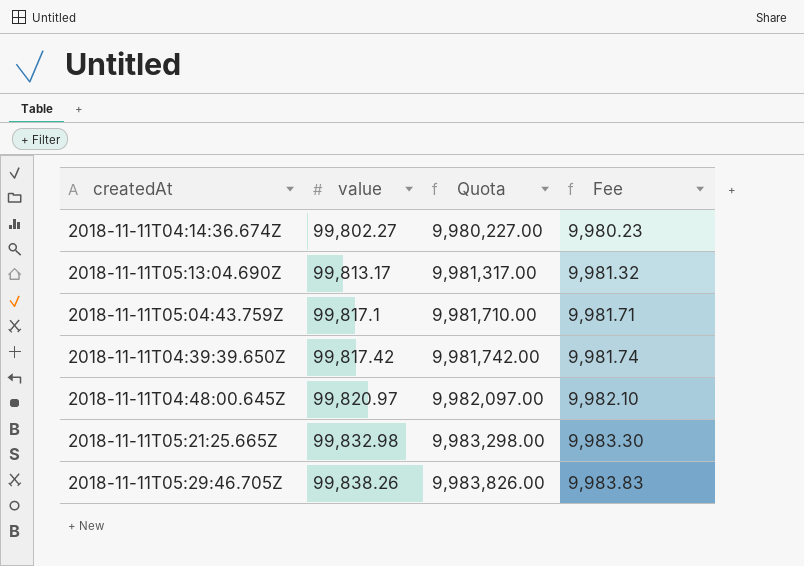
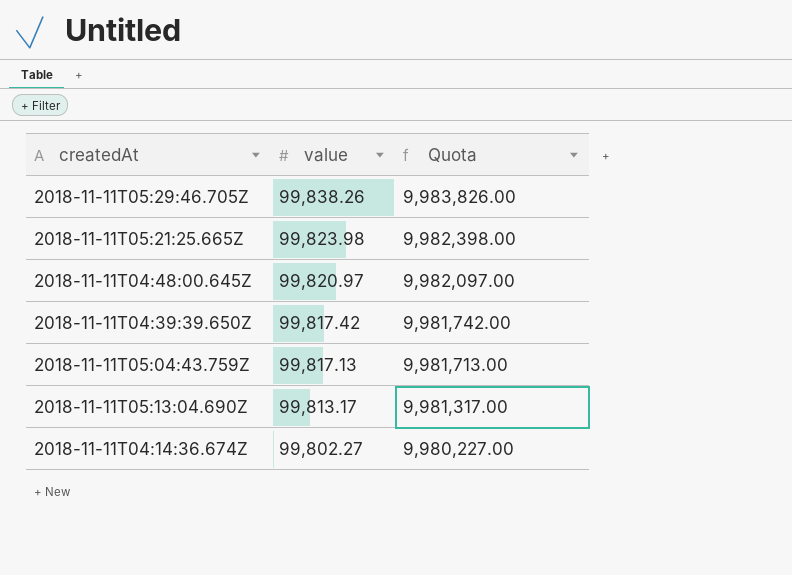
row order: value ascending -> value descending
column Fee | formula: [value] * 0.1 -> none
2018-11-11T05:21:25.665Z | value: 99,832.98 -> 99,823.98
2018-11-11T05:21:25.665Z | Quota: 9,983,298.00 -> 9,982,398.00
2018-11-11T05:04:43.759Z | value: 99,817.1 -> 99,817.13
2018-11-11T05:04:43.759Z | Quota: 9,981,710.00 -> 9,981,713.00

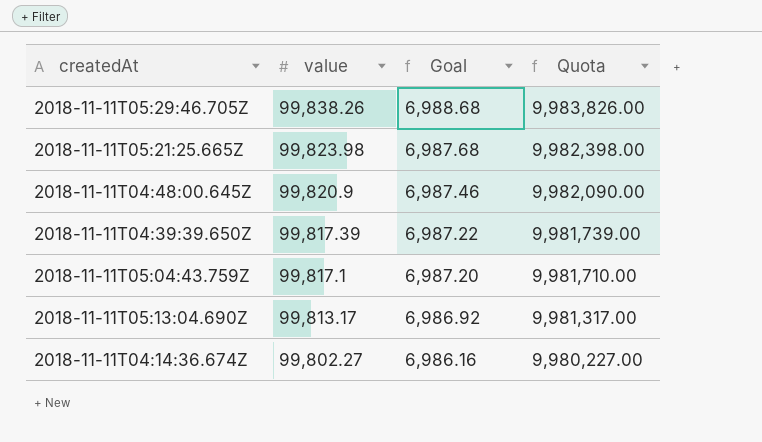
column Goal | formula: none -> [value] * 0.07
2018-11-11T04:48:00.645Z | value: 99,820.97 -> 99,820.9
2018-11-11T04:48:00.645Z | Quota: 9,982,097.00 -> 9,982,090.00
2018-11-11T04:39:39.650Z | value: 99,817.42 -> 99,817.39
2018-11-11T04:39:39.650Z | Quota: 9,981,742.00 -> 9,981,739.00
2018-11-11T05:04:43.759Z | value: 99,817.13 -> 99,817.1
2018-11-11T05:04:43.759Z | Quota: 9,981,713.00 -> 9,981,710.00

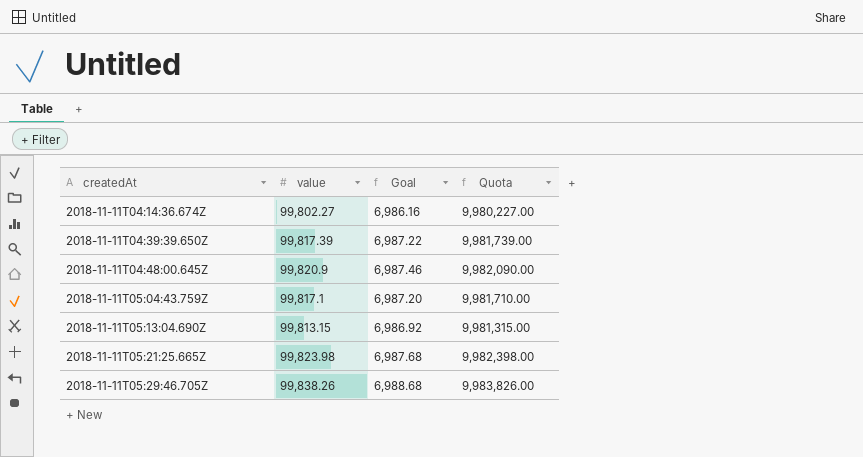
row order: value descending -> createdAt ascending
2018-11-11T05:13:04.690Z | value: 99,813.17 -> 99,813.15
2018-11-11T05:13:04.690Z | Quota: 9,981,317.00 -> 9,981,315.00

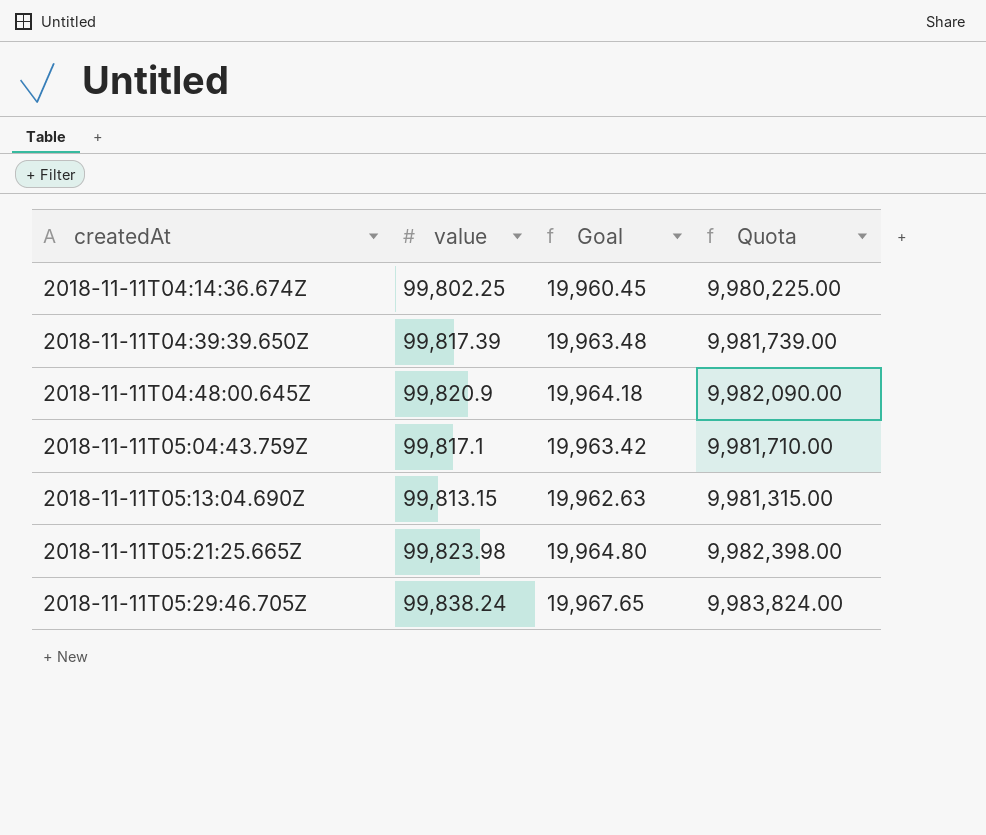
column Goal | formula: [value] * 0.07 -> [value] * 0.2
2018-11-11T04:14:36.674Z | value: 99,802.27 -> 99,802.25
2018-11-11T04:14:36.674Z | Quota: 9,980,227.00 -> 9,980,225.00
2018-11-11T05:29:46.705Z | value: 99,838.26 -> 99,838.24
2018-11-11T05:29:46.705Z | Quota: 9,983,826.00 -> 9,983,824.00

